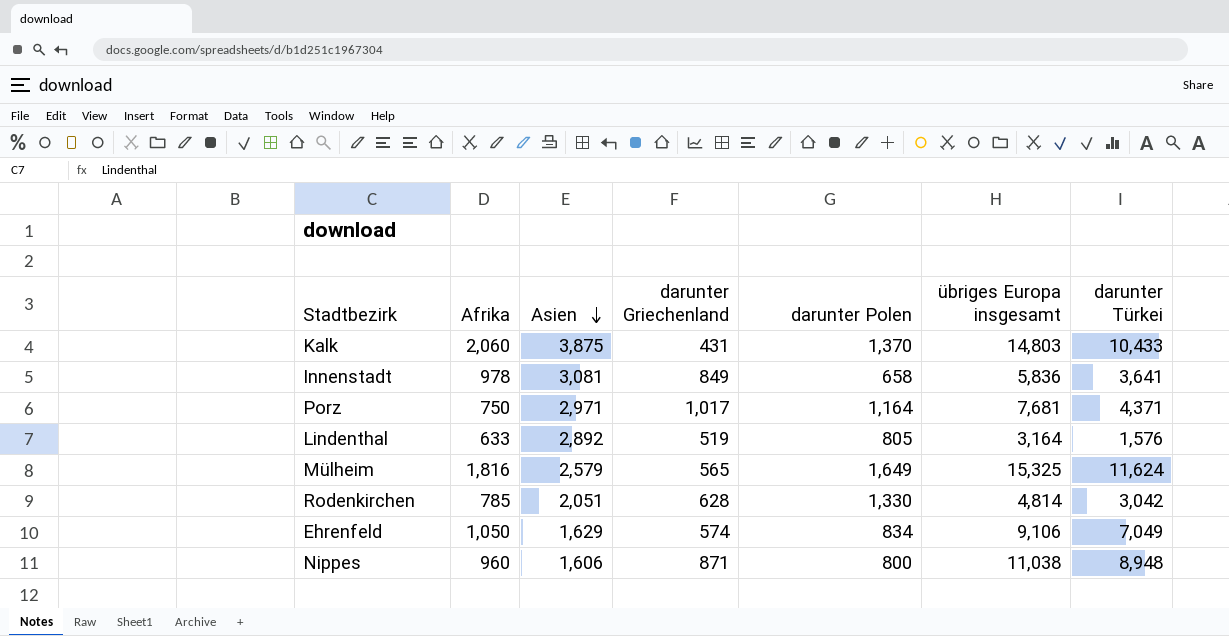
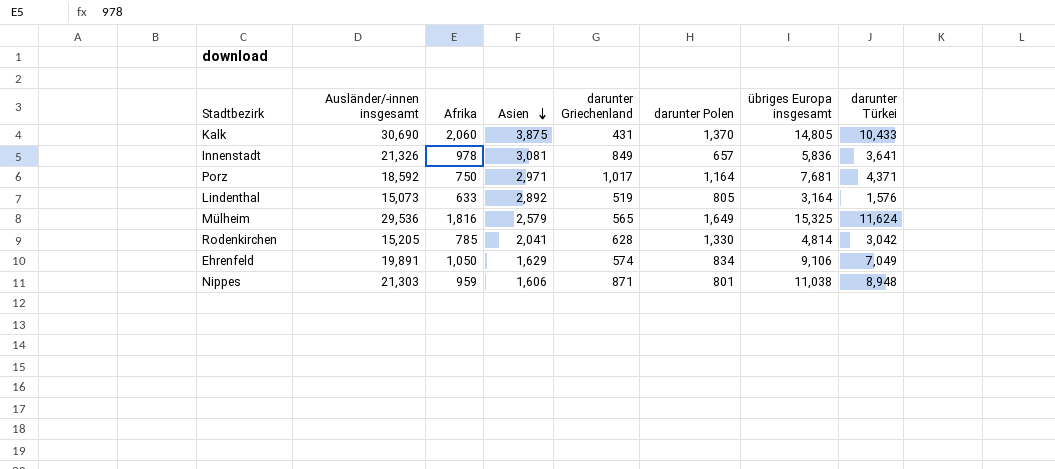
column Ausländer/-innen insgesamt | position: none -> 2
Kalk | übriges Europa insgesamt: 14,803 -> 14,805
Innenstadt | darunter Polen: 658 -> 657
Rodenkirchen | Asien: 2,051 -> 2,041
Nippes | Afrika: 960 -> 959
Nippes | darunter Polen: 800 -> 801

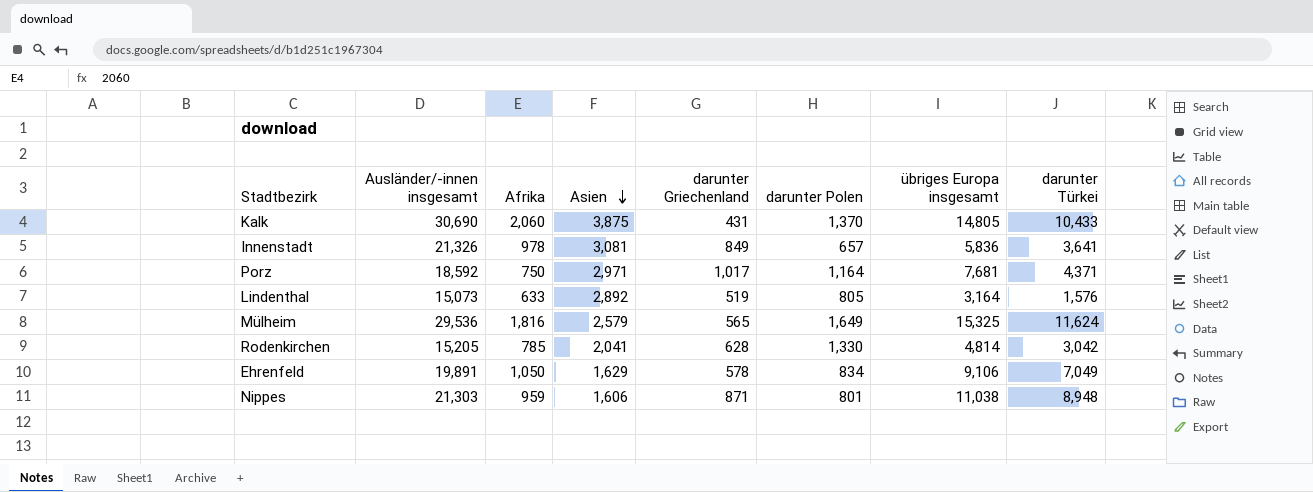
Ehrenfeld | darunter Griechenland: 574 -> 578

